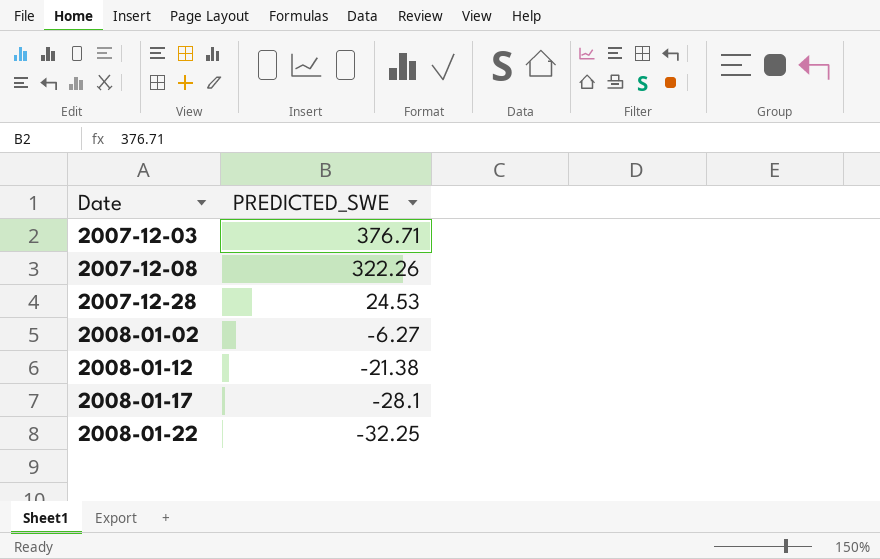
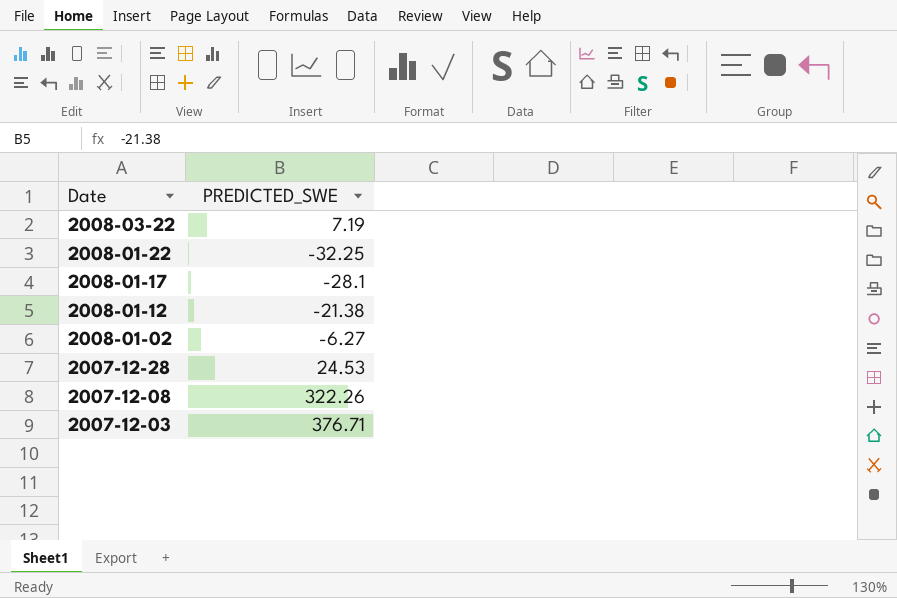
row order: Date ascending -> Date descending
row 2008-03-22: none -> 7.19

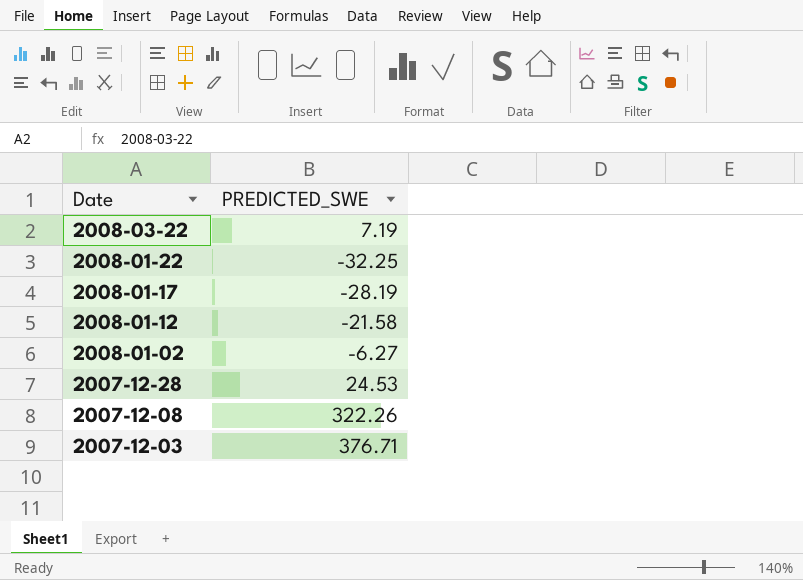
2008-01-17 | PREDICTED_SWE: -28.1 -> -28.19
2008-01-12 | PREDICTED_SWE: -21.38 -> -21.58

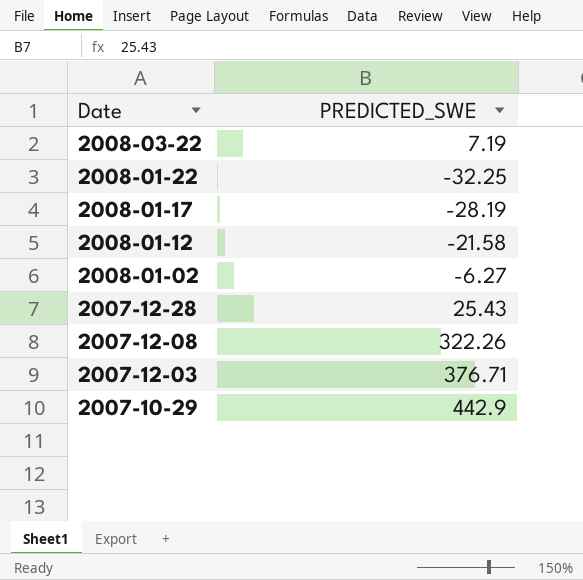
2007-12-28 | PREDICTED_SWE: 24.53 -> 25.43
row 2007-10-29: none -> 442.9

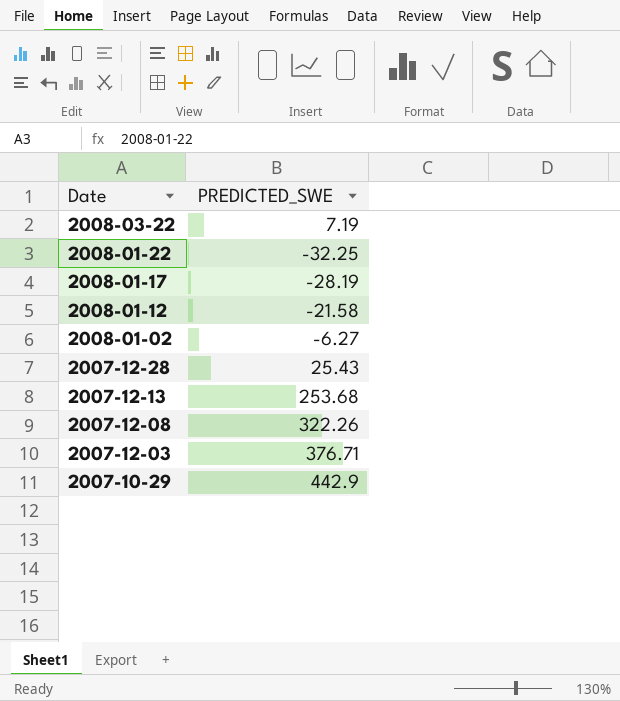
row 2007-12-13: none -> 253.68

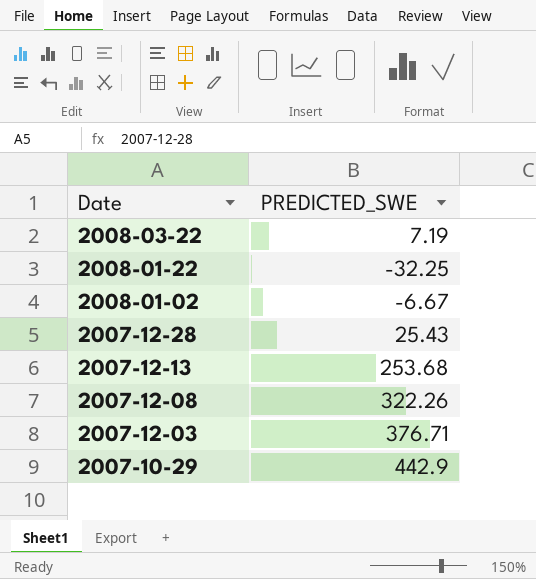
row 2008-01-17: -28.19 -> none
row 2008-01-12: -21.58 -> none
2008-01-02 | PREDICTED_SWE: -6.27 -> -6.67

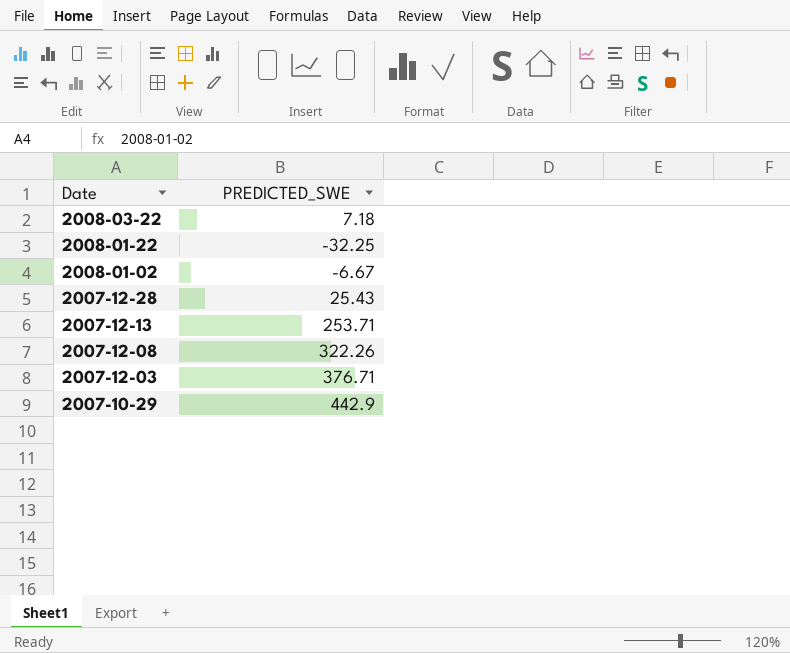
2008-03-22 | PREDICTED_SWE: 7.19 -> 7.18
2007-12-13 | PREDICTED_SWE: 253.68 -> 253.71

